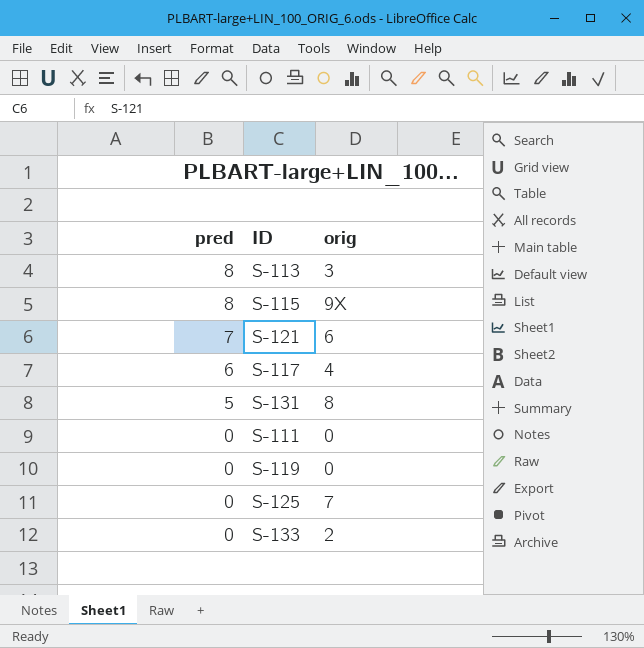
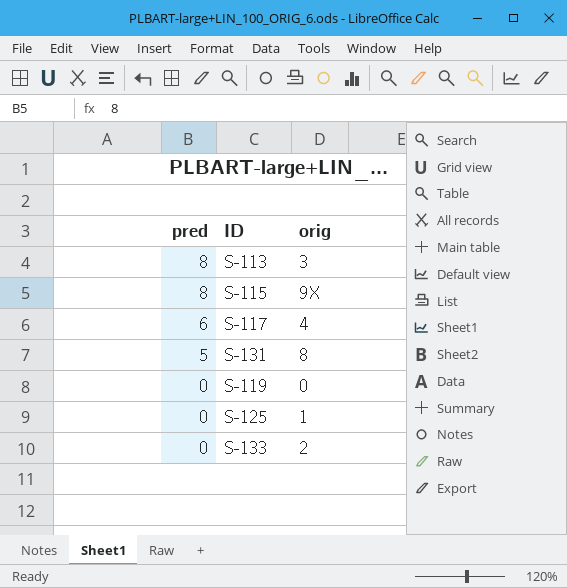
row S-121: 7 | 6 -> none
row S-111: 0 | 0 -> none
S-125 | orig: 7 -> 1

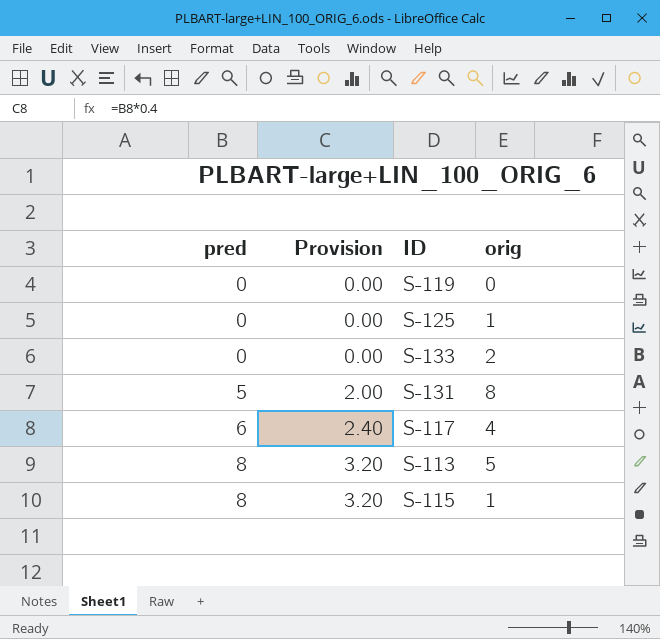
row order: pred descending -> pred ascending
column Provision | formula: none -> [pred] * 0.4
S-113 | orig: 3 -> 5
S-115 | orig: 9X -> 1

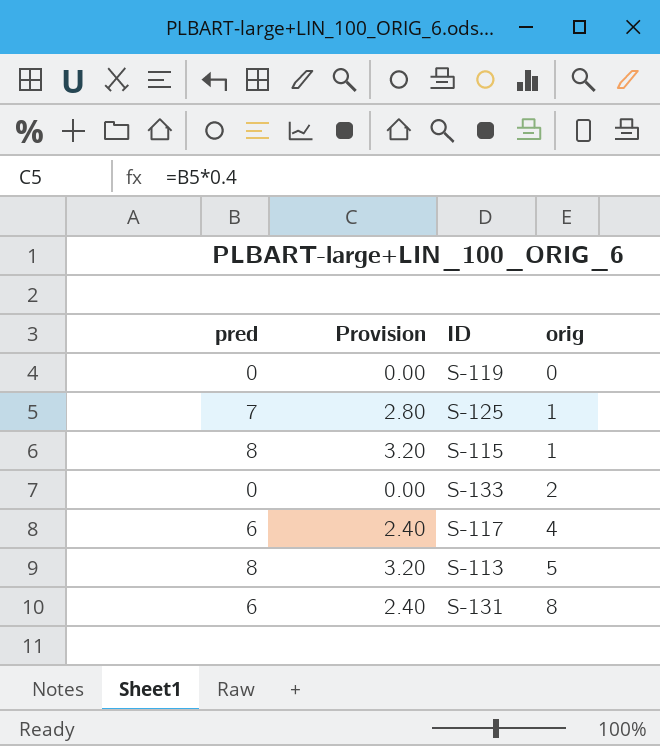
row order: pred ascending -> orig ascending
S-125 | pred: 0 -> 7
S-125 | Provision: 0.00 -> 2.80
S-131 | pred: 5 -> 6
S-131 | Provision: 2.00 -> 2.40

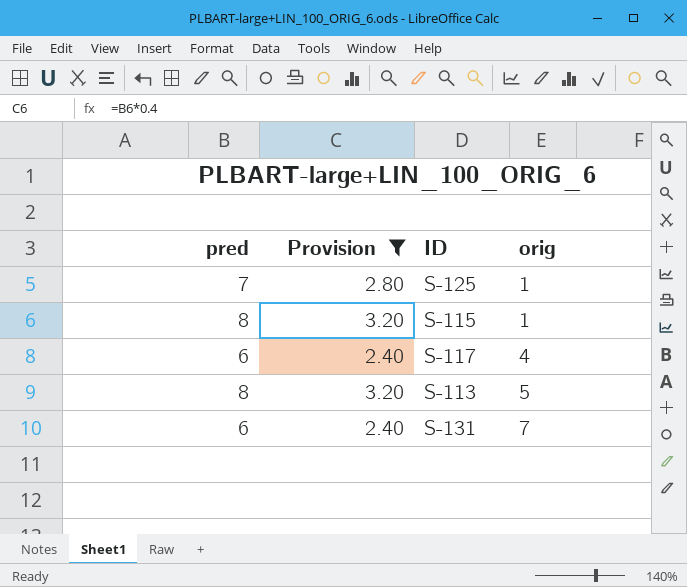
filter: none -> Provision != 0.00
S-131 | orig: 8 -> 7

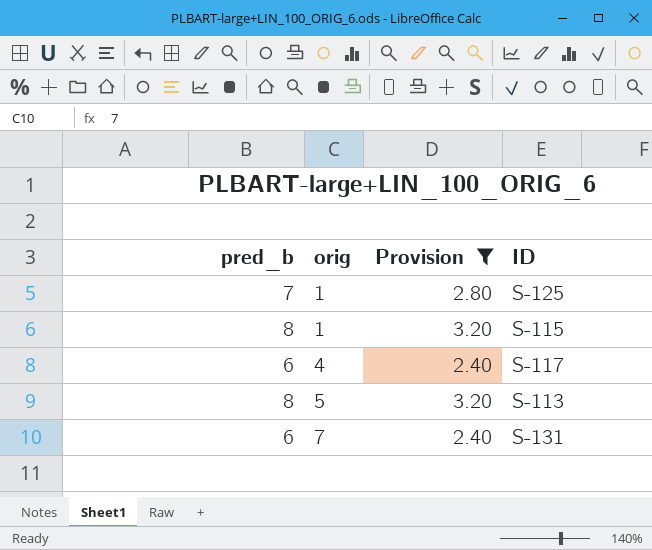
column name: pred -> pred_b
column orig | position: 4 -> 2

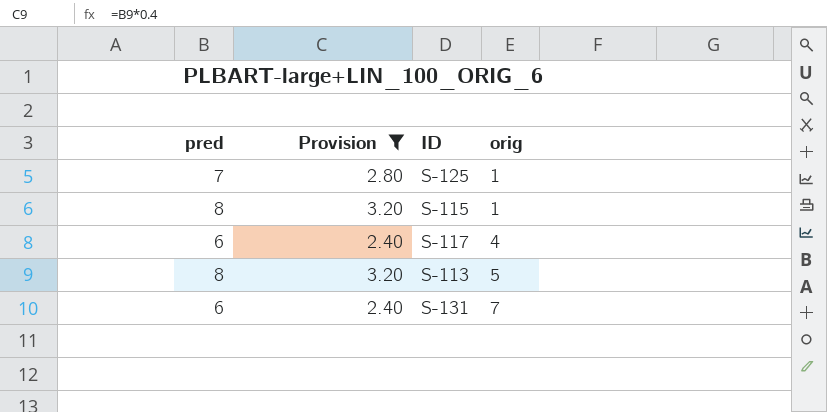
column name: pred_b -> pred
column orig | position: 2 -> 4

